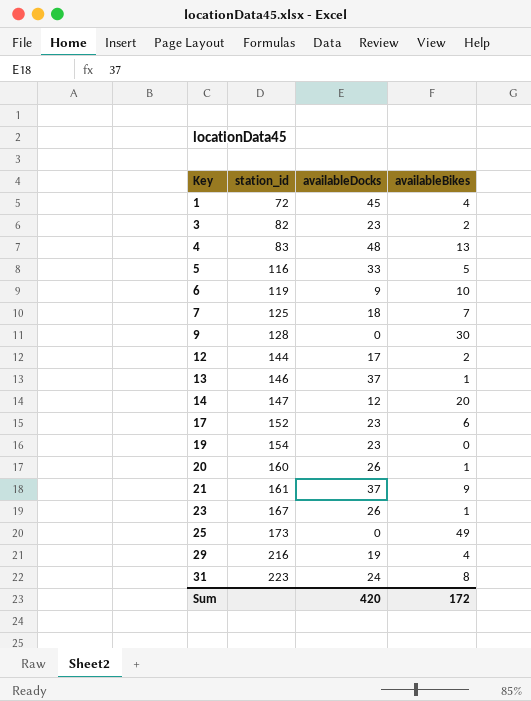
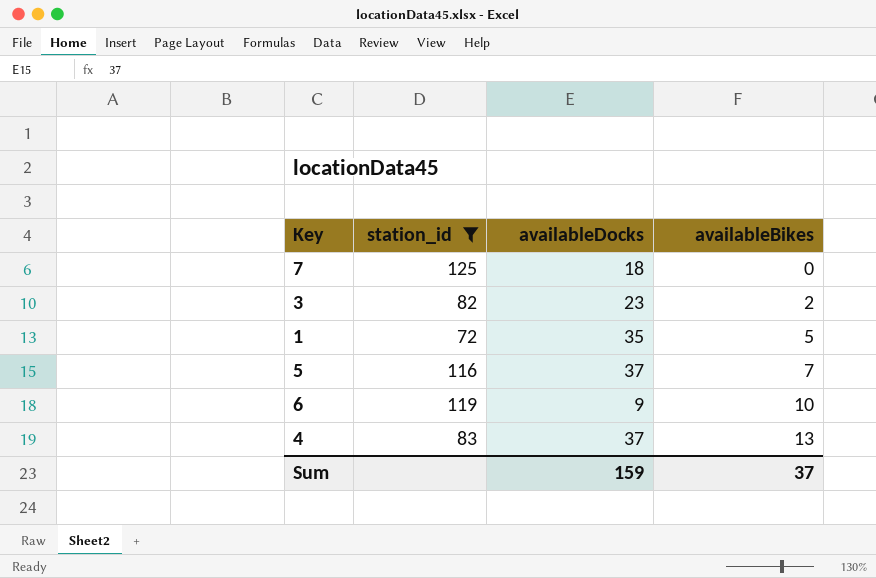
filter: none -> station_id <= 125
row order: Key ascending -> availableBikes ascending
7 | availableBikes: 7 -> 0
1 | availableDocks: 45 -> 35
1 | availableBikes: 4 -> 5
5 | availableDocks: 33 -> 37
5 | availableBikes: 5 -> 7
4 | availableDocks: 48 -> 37
Sum | availableDocks: 420 -> 159
Sum | availableBikes: 172 -> 37

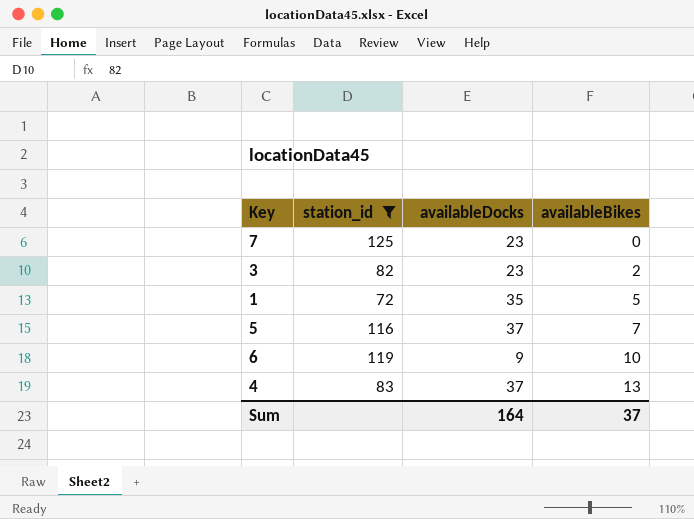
7 | availableDocks: 18 -> 23
Sum | availableDocks: 159 -> 164

